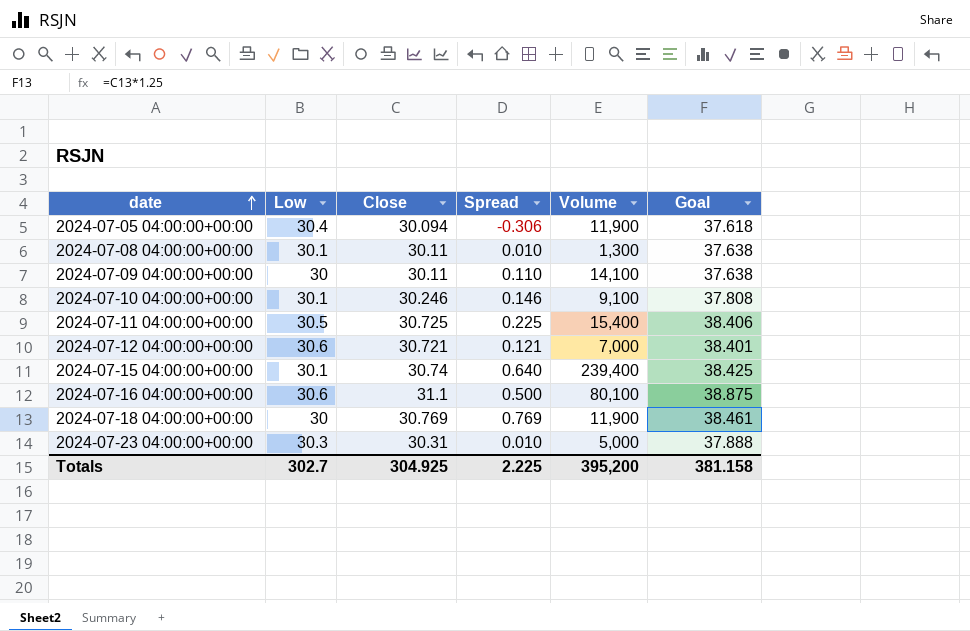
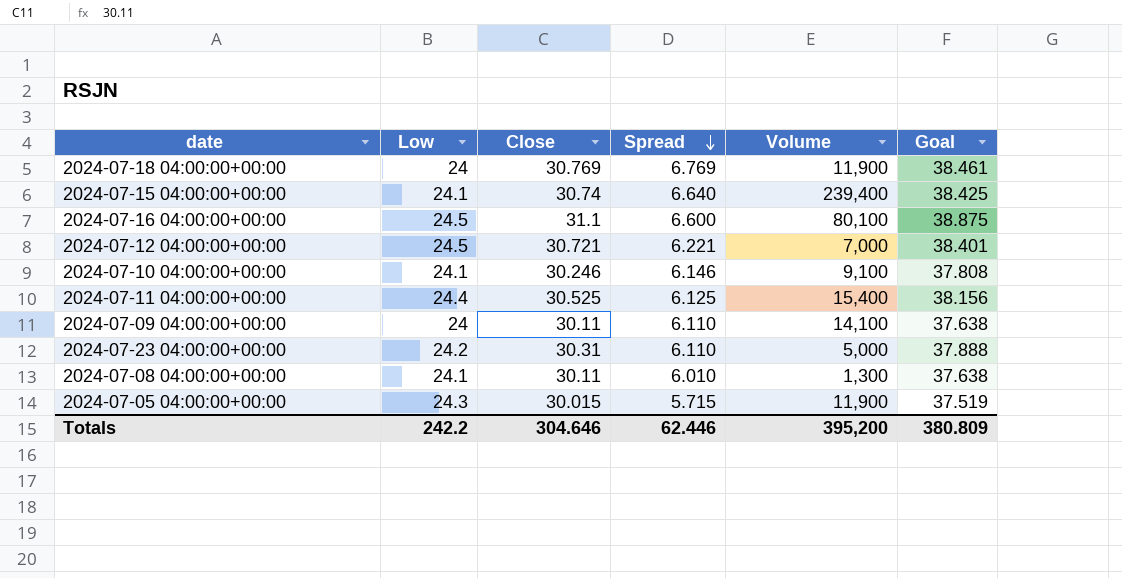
row order: date ascending -> Spread descending
2024-07-18 04:00:00+00:00 | Low: 30 -> 24
2024-07-18 04:00:00+00:00 | Spread: 0.769 -> 6.769
2024-07-15 04:00:00+00:00 | Low: 30.1 -> 24.1
2024-07-15 04:00:00+00:00 | Spread: 0.640 -> 6.640
2024-07-16 04:00:00+00:00 | Low: 30.6 -> 24.5
2024-07-16 04:00:00+00:00 | Spread: 0.500 -> 6.600
2024-07-12 04:00:00+00:00 | Low: 30.6 -> 24.5
2024-07-12 04:00:00+00:00 | Spread: 0.121 -> 6.221
2024-07-10 04:00:00+00:00 | Low: 30.1 -> 24.1
2024-07-10 04:00:00+00:00 | Spread: 0.146 -> 6.146
2024-07-11 04:00:00+00:00 | Low: 30.5 -> 24.4
2024-07-11 04:00:00+00:00 | Close: 30.725 -> 30.525
2024-07-11 04:00:00+00:00 | Spread: 0.225 -> 6.125
2024-07-11 04:00:00+00:00 | Goal: 38.406 -> 38.156
2024-07-09 04:00:00+00:00 | Low: 30 -> 24
2024-07-09 04:00:00+00:00 | Spread: 0.110 -> 6.110
2024-07-23 04:00:00+00:00 | Low: 30.3 -> 24.2
2024-07-23 04:00:00+00:00 | Spread: 0.010 -> 6.110
2024-07-08 04:00:00+00:00 | Low: 30.1 -> 24.1
2024-07-08 04:00:00+00:00 | Spread: 0.010 -> 6.010
2024-07-05 04:00:00+00:00 | Low: 30.4 -> 24.3
2024-07-05 04:00:00+00:00 | Close: 30.094 -> 30.015
2024-07-05 04:00:00+00:00 | Spread: -0.306 -> 5.715
2024-07-05 04:00:00+00:00 | Goal: 37.618 -> 37.519
Totals | Low: 302.7 -> 242.2
Totals | Close: 304.925 -> 304.646
Totals | Spread: 2.225 -> 62.446
Totals | Goal: 381.158 -> 380.809

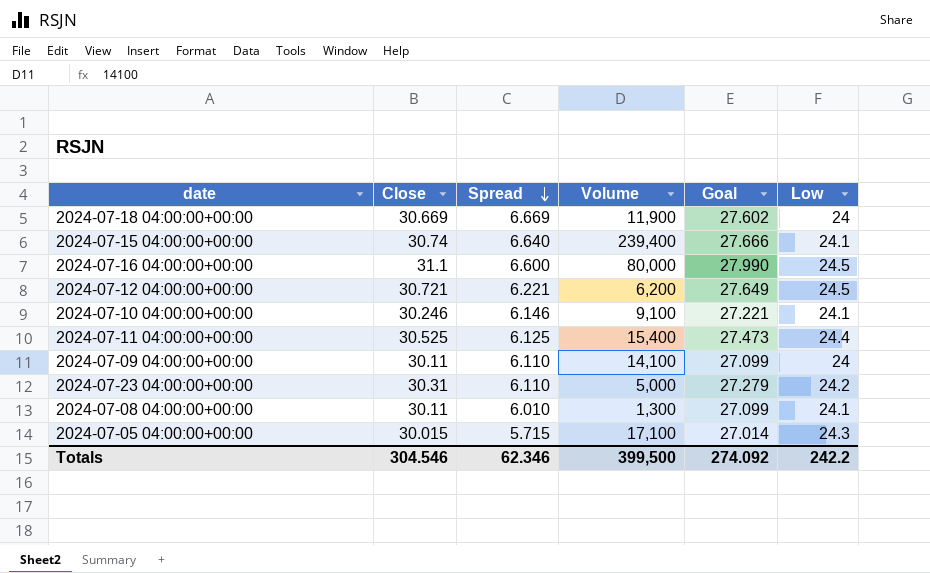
column Goal | formula: [Close] * 1.25 -> [Close] * 0.9
column Low | position: 2 -> 6
2024-07-18 04:00:00+00:00 | Close: 30.769 -> 30.669
2024-07-18 04:00:00+00:00 | Spread: 6.769 -> 6.669
2024-07-16 04:00:00+00:00 | Volume: 80,100 -> 80,000
2024-07-12 04:00:00+00:00 | Volume: 7,000 -> 6,200
2024-07-05 04:00:00+00:00 | Volume: 11,900 -> 17,100
Totals | Close: 304.646 -> 304.546
Totals | Spread: 62.446 -> 62.346
Totals | Volume: 395,200 -> 399,500
Totals | Goal: 380.809 -> 274.092

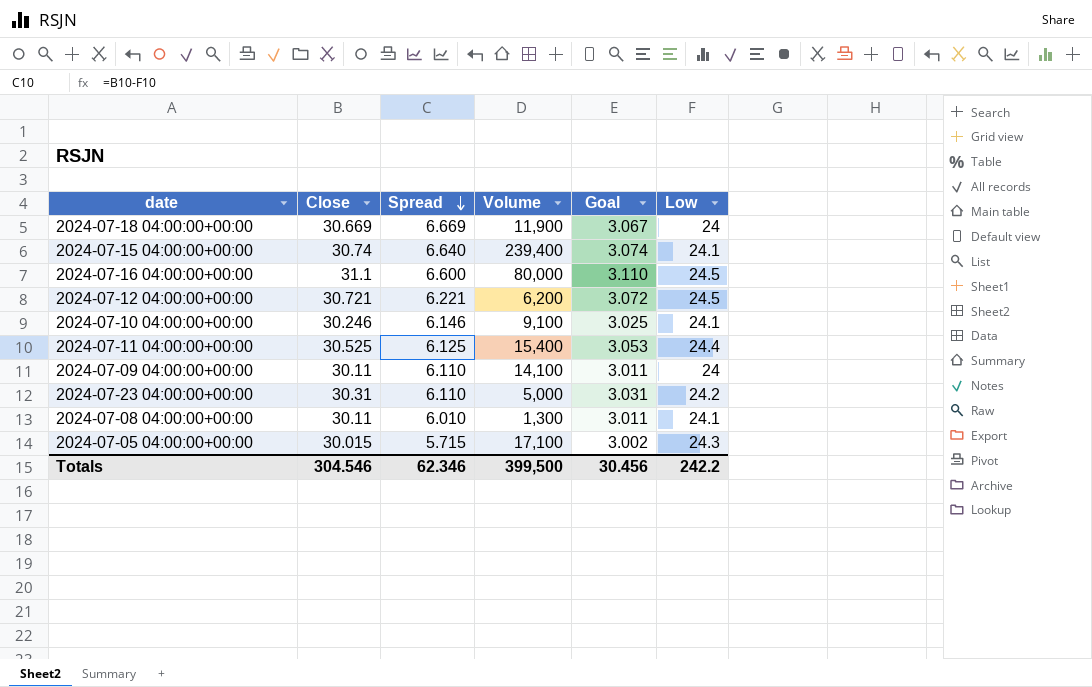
column Goal | formula: [Close] * 0.9 -> [Close] * 0.1
Totals | Goal: 274.092 -> 30.456

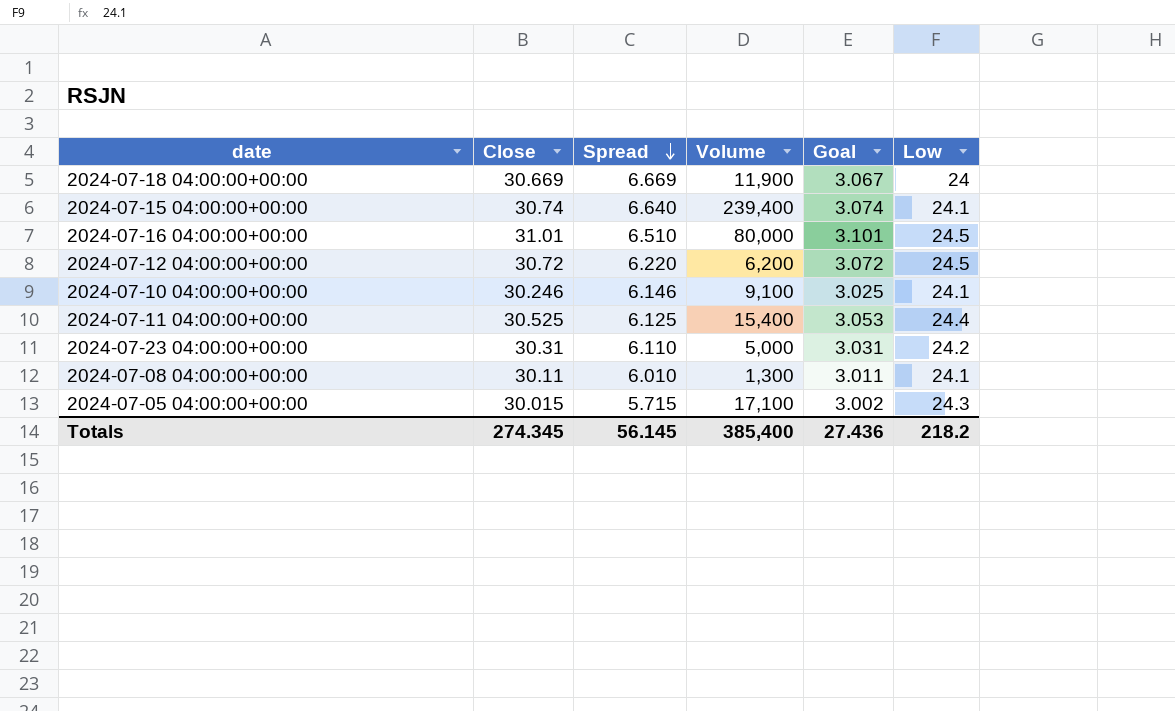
row 2024-07-09 04:00:00+00:00: 30.11 | 6.110 | 14,100 | 3.011 | 24 -> none
2024-07-16 04:00:00+00:00 | Close: 31.1 -> 31.01
2024-07-16 04:00:00+00:00 | Spread: 6.600 -> 6.510
2024-07-16 04:00:00+00:00 | Goal: 3.110 -> 3.101
2024-07-12 04:00:00+00:00 | Close: 30.721 -> 30.72
2024-07-12 04:00:00+00:00 | Spread: 6.221 -> 6.220
Totals | Close: 304.546 -> 274.345
Totals | Spread: 62.346 -> 56.145
Totals | Volume: 399,500 -> 385,400
Totals | Goal: 30.456 -> 27.436
Totals | Low: 242.2 -> 218.2

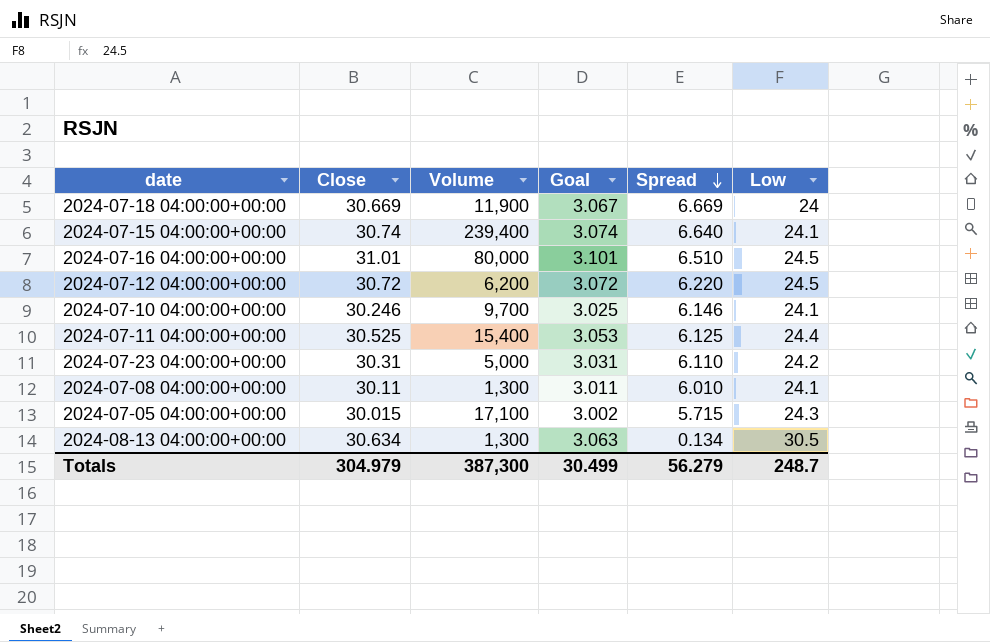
column Spread | position: 3 -> 5
2024-07-10 04:00:00+00:00 | Volume: 9,100 -> 9,700
row 2024-08-13 04:00:00+00:00: none -> 30.634 | 1,300 | 3.063 | 0.134 | 30.5
Totals | Close: 274.345 -> 304.979
Totals | Volume: 385,400 -> 387,300
Totals | Goal: 27.436 -> 30.499
Totals | Spread: 56.145 -> 56.279
Totals | Low: 218.2 -> 248.7

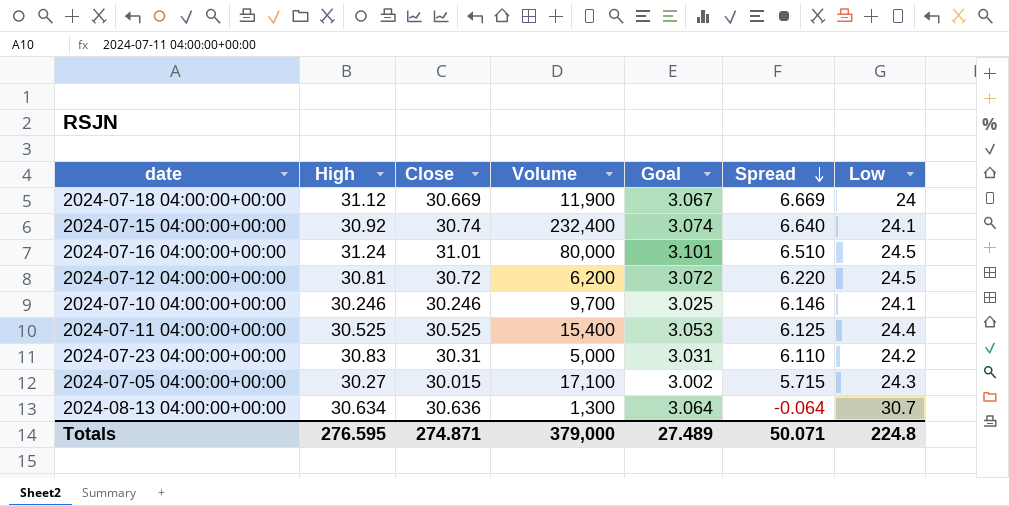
column High | position: none -> 2
row 2024-07-08 04:00:00+00:00: 30.11 | 1,300 | 3.011 | 6.010 | 24.1 -> none
2024-07-15 04:00:00+00:00 | Volume: 239,400 -> 232,400
2024-08-13 04:00:00+00:00 | Close: 30.634 -> 30.636
2024-08-13 04:00:00+00:00 | Goal: 3.063 -> 3.064
2024-08-13 04:00:00+00:00 | Spread: 0.134 -> -0.064
2024-08-13 04:00:00+00:00 | Low: 30.5 -> 30.7
Totals | Close: 304.979 -> 274.871
Totals | Volume: 387,300 -> 379,000
Totals | Goal: 30.499 -> 27.489
Totals | Spread: 56.279 -> 50.071
Totals | Low: 248.7 -> 224.8

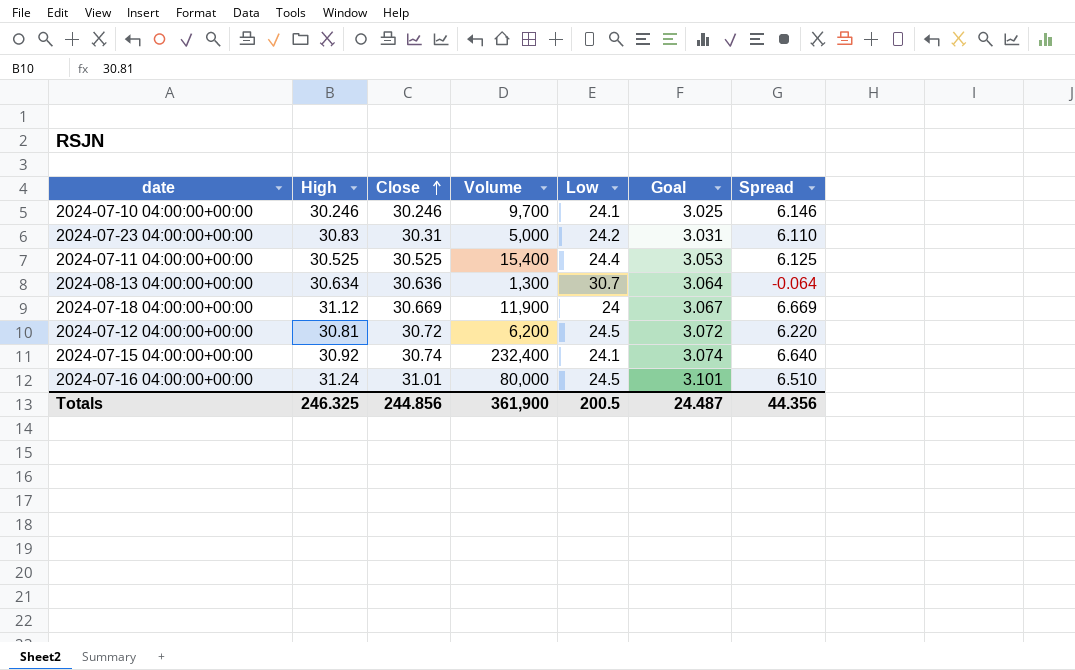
row order: Spread descending -> Close ascending
column Low | position: 7 -> 5
row 2024-07-05 04:00:00+00:00: 30.27 | 30.015 | 17,100 | 3.002 | 5.715 | 24.3 -> none
Totals | High: 276.595 -> 246.325
Totals | Close: 274.871 -> 244.856
Totals | Volume: 379,000 -> 361,900
Totals | Low: 224.8 -> 200.5
Totals | Goal: 27.489 -> 24.487
Totals | Spread: 50.071 -> 44.356

